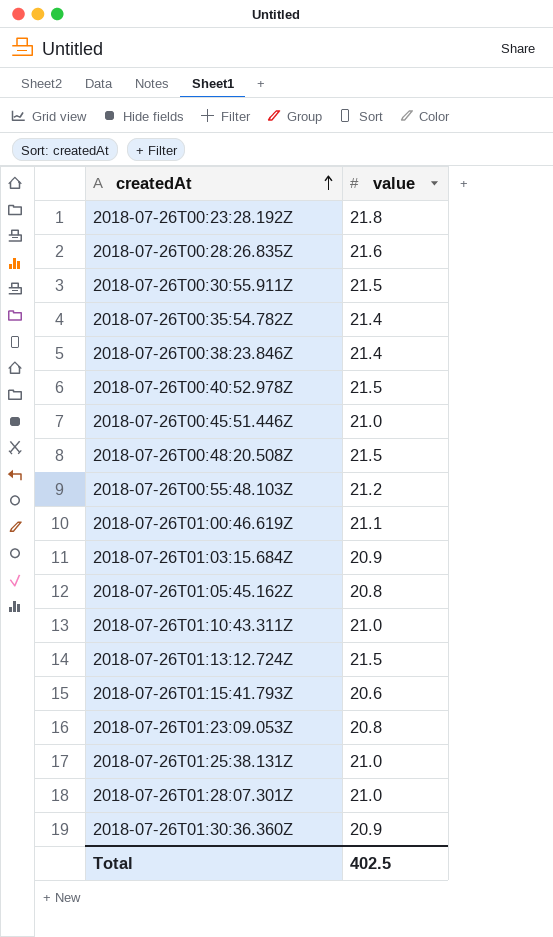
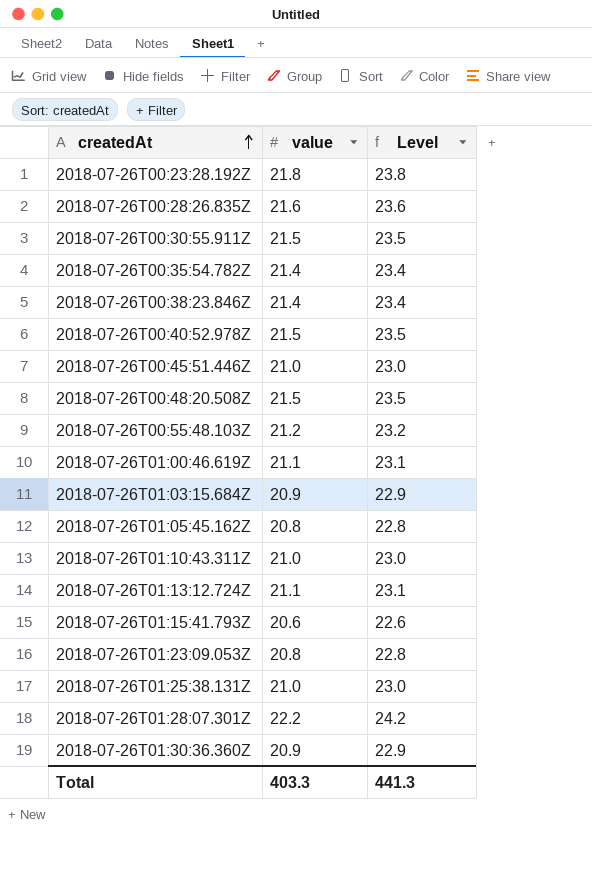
column Level | formula: none -> [value] + 2
2018-07-26T01:13:12.724Z | value: 21.5 -> 21.1
2018-07-26T01:28:07.301Z | value: 21.0 -> 22.2
Total | value: 402.5 -> 403.3

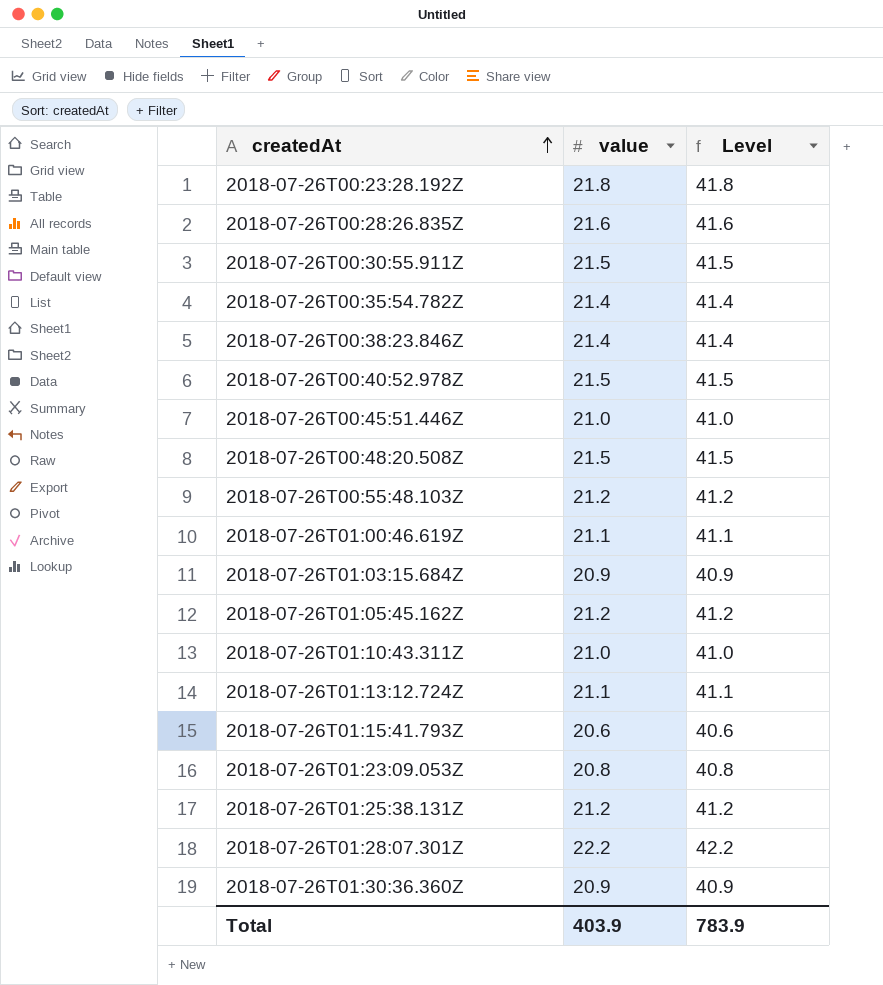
column Level | formula: [value] + 2 -> [value] + 20
2018-07-26T01:05:45.162Z | value: 20.8 -> 21.2
2018-07-26T01:25:38.131Z | value: 21.0 -> 21.2
Total | value: 403.3 -> 403.9
Total | Level: 441.3 -> 783.9

